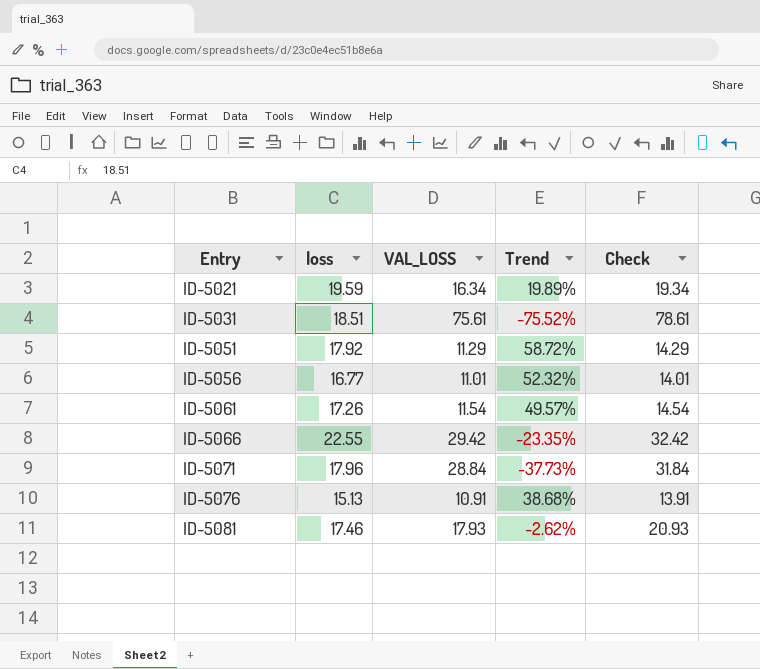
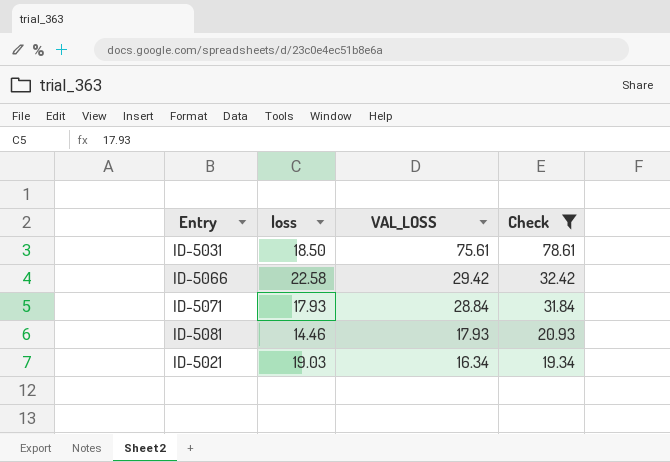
filter: none -> Check >= 19.34
row order: Entry ascending -> VAL_LOSS descending
column Trend | formula: ([loss] - [VAL_LOSS]) / [VAL_LOSS] -> none
ID-5031 | loss: 18.51 -> 18.50
ID-5066 | loss: 22.55 -> 22.58
ID-5071 | loss: 17.96 -> 17.93
ID-5081 | loss: 17.46 -> 14.46
ID-5021 | loss: 19.59 -> 19.03

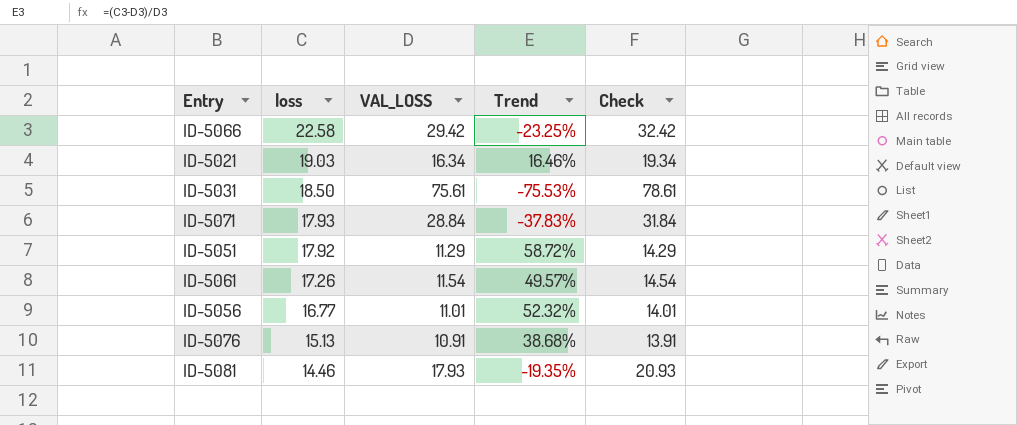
filter: Check >= 19.34 -> none
row order: VAL_LOSS descending -> loss descending
column Trend | formula: none -> ([loss] - [VAL_LOSS]) / [VAL_LOSS]

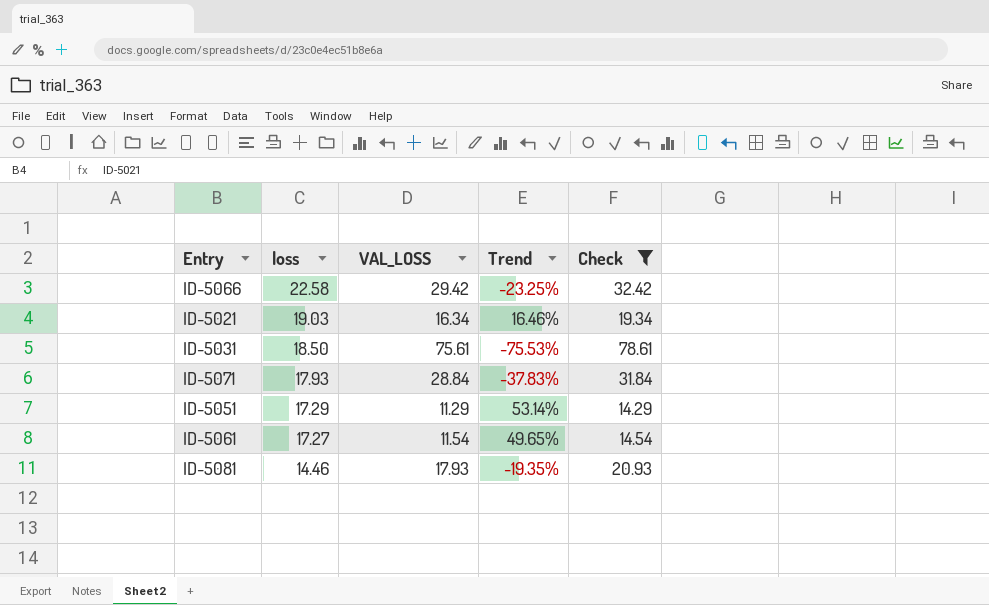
filter: none -> Check >= 14.29
ID-5051 | loss: 17.92 -> 17.29
ID-5051 | Trend: 58.72% -> 53.14%
ID-5061 | loss: 17.26 -> 17.27
ID-5061 | Trend: 49.57% -> 49.65%

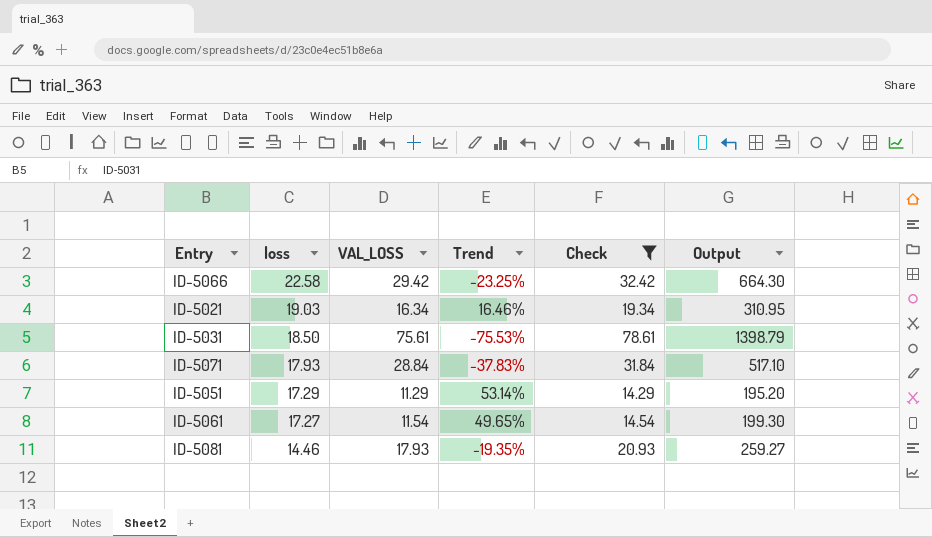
column Output | formula: none -> [loss] * [VAL_LOSS]

